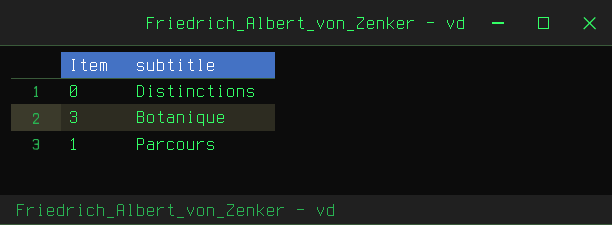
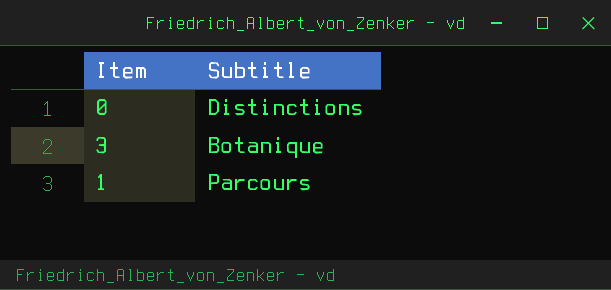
column name: subtitle -> Subtitle

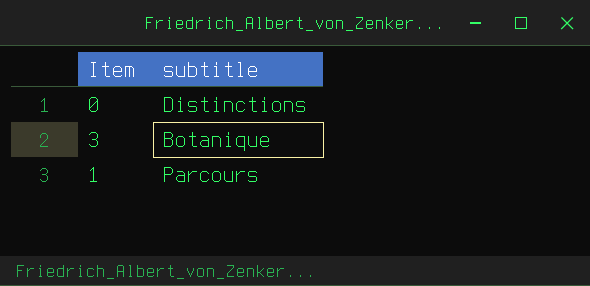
column name: Subtitle -> subtitle

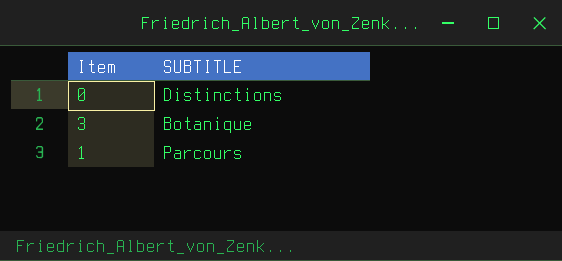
column name: subtitle -> SUBTITLE

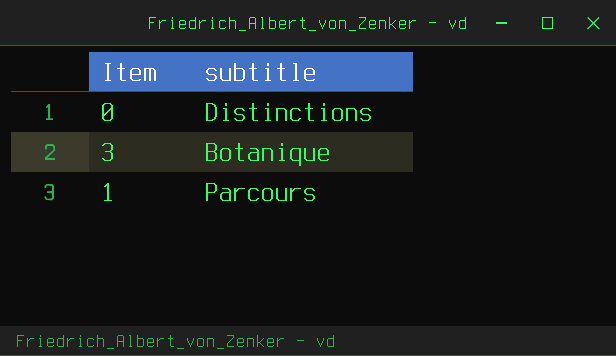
column name: SUBTITLE -> subtitle

